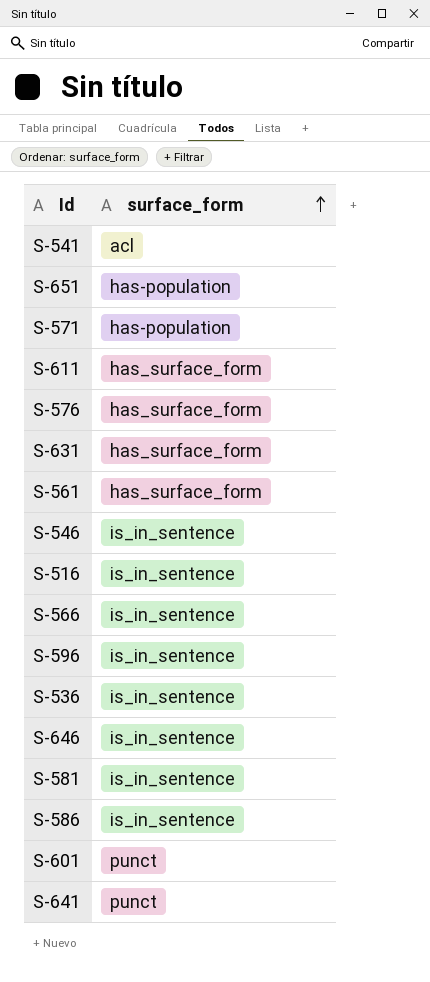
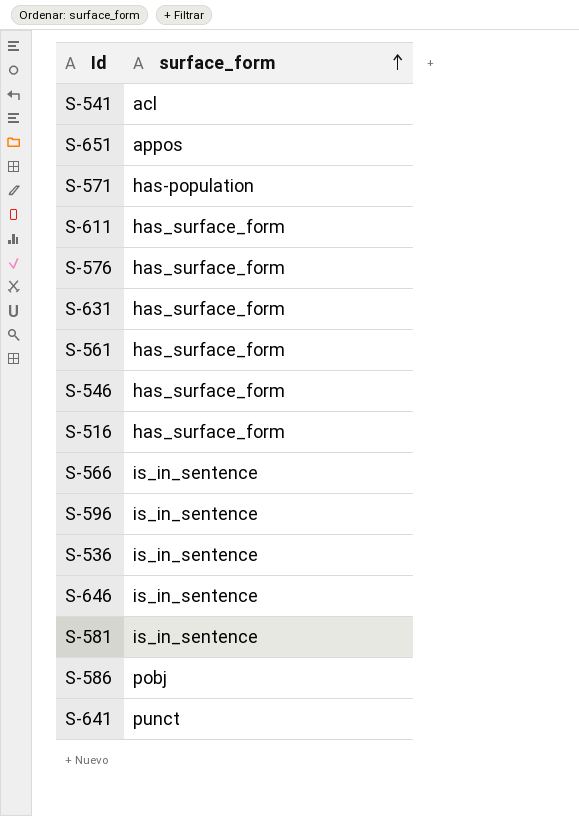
row S-601: punct -> none
S-651 | surface_form: has-population -> appos
S-546 | surface_form: is_in_sentence -> has_surface_form
S-516 | surface_form: is_in_sentence -> has_surface_form
S-586 | surface_form: is_in_sentence -> pobj

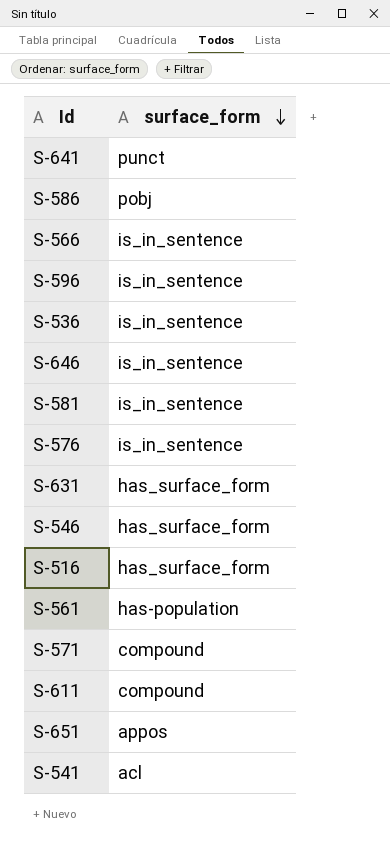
row order: surface_form ascending -> surface_form descending
S-576 | surface_form: has_surface_form -> is_in_sentence
S-561 | surface_form: has_surface_form -> has-population
S-571 | surface_form: has-population -> compound
S-611 | surface_form: has_surface_form -> compound

